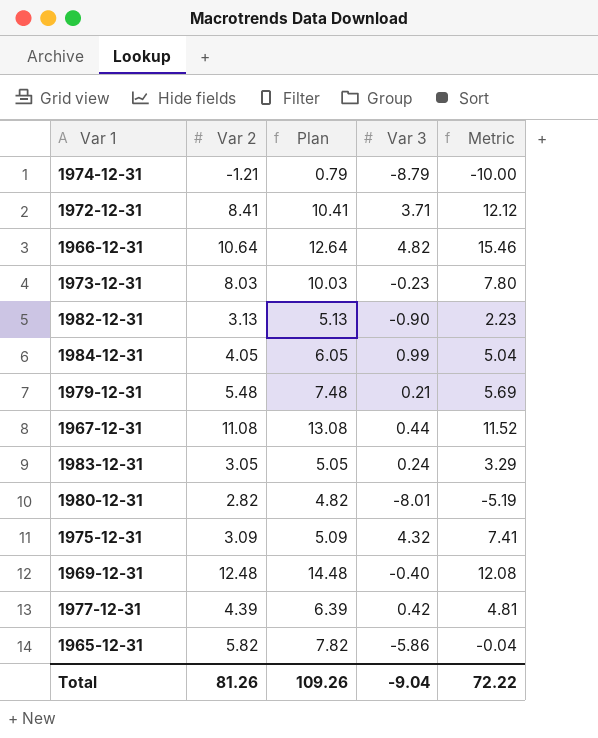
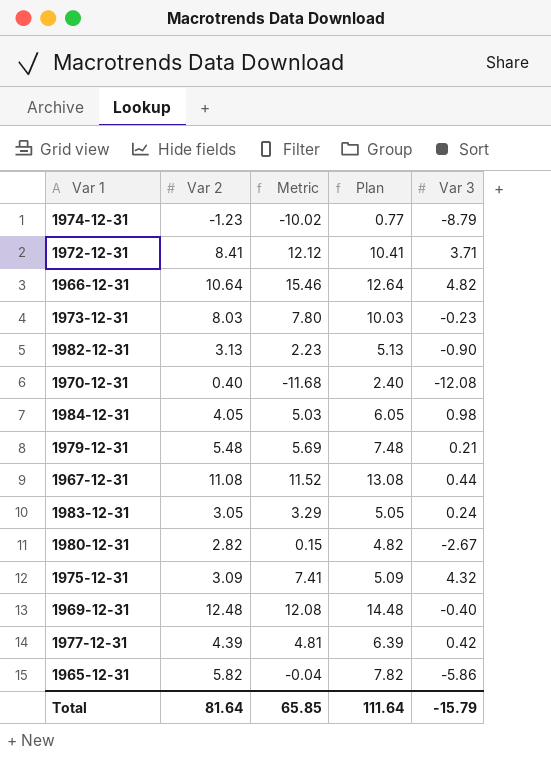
column Metric | position: 5 -> 3
1974-12-31 | Var 2: -1.21 -> -1.23
1974-12-31 | Metric: -10.00 -> -10.02
1974-12-31 | Plan: 0.79 -> 0.77
row 1970-12-31: none -> 0.40 | -11.68 | 2.40 | -12.08
1984-12-31 | Metric: 5.04 -> 5.03
1984-12-31 | Var 3: 0.99 -> 0.98
1980-12-31 | Metric: -5.19 -> 0.15
1980-12-31 | Var 3: -8.01 -> -2.67
Total | Var 2: 81.26 -> 81.64
Total | Metric: 72.22 -> 65.85
Total | Plan: 109.26 -> 111.64
Total | Var 3: -9.04 -> -15.79

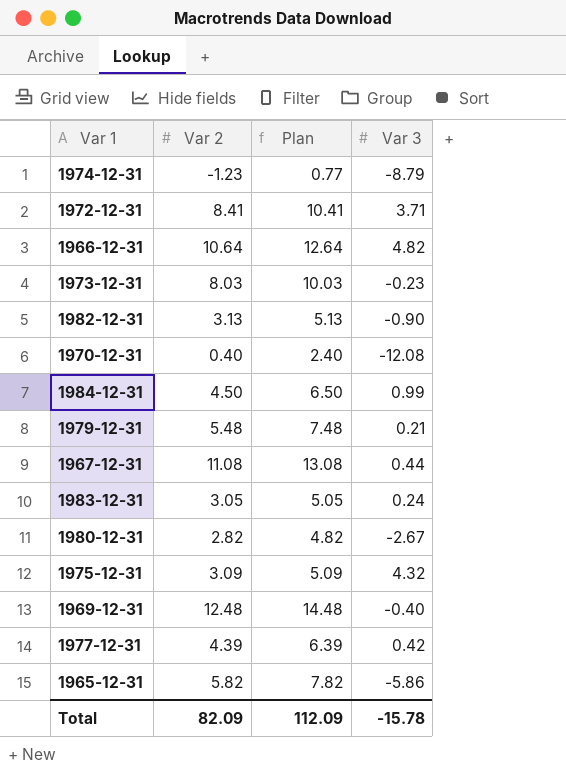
column Metric | formula: [Var 2] + [Var 3] -> none
1984-12-31 | Var 2: 4.05 -> 4.50
1984-12-31 | Plan: 6.05 -> 6.50
1984-12-31 | Var 3: 0.98 -> 0.99
Total | Var 2: 81.64 -> 82.09
Total | Plan: 111.64 -> 112.09
Total | Var 3: -15.79 -> -15.78

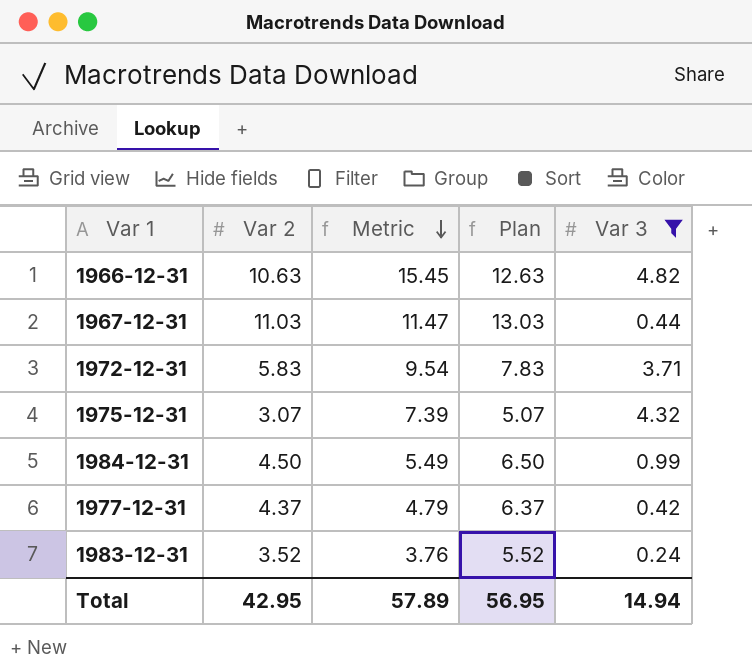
filter: none -> Var 3 >= 0.24
row order: none -> Metric descending
column Metric | formula: none -> [Var 2] + [Var 3]
1966-12-31 | Var 2: 10.64 -> 10.63
1966-12-31 | Plan: 12.64 -> 12.63
1967-12-31 | Var 2: 11.08 -> 11.03
1967-12-31 | Plan: 13.08 -> 13.03
1972-12-31 | Var 2: 8.41 -> 5.83
1972-12-31 | Plan: 10.41 -> 7.83
1975-12-31 | Var 2: 3.09 -> 3.07
1975-12-31 | Plan: 5.09 -> 5.07
1977-12-31 | Var 2: 4.39 -> 4.37
1977-12-31 | Plan: 6.39 -> 6.37
1983-12-31 | Var 2: 3.05 -> 3.52
1983-12-31 | Plan: 5.05 -> 5.52
Total | Var 2: 82.09 -> 42.95
Total | Plan: 112.09 -> 56.95
Total | Var 3: -15.78 -> 14.94

